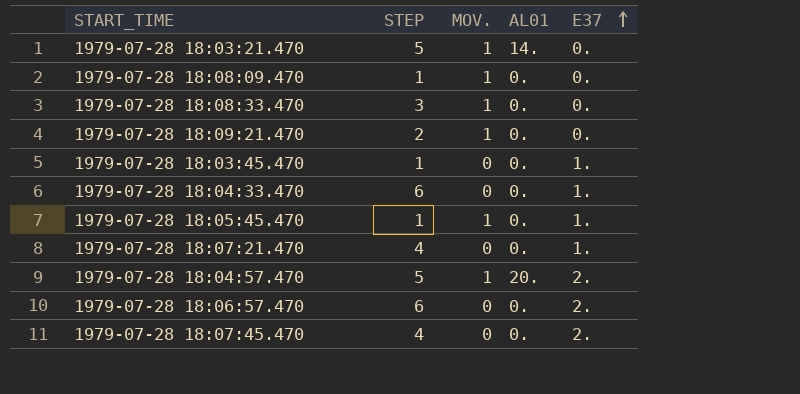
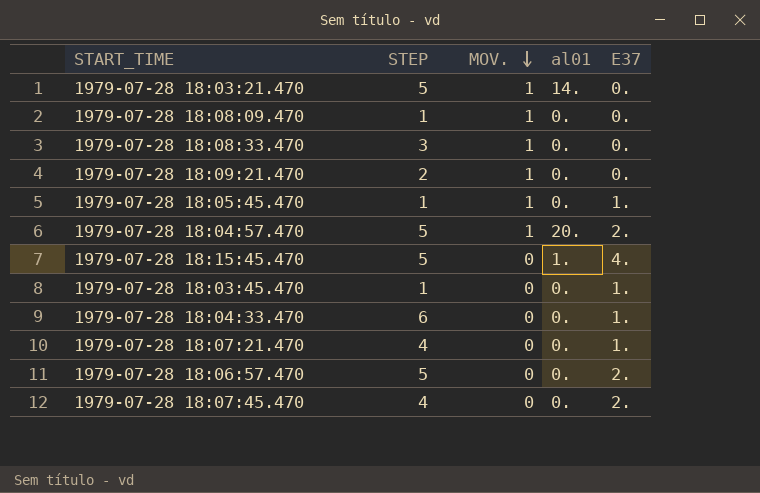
row order: E37 ascending -> MOV. descending
column name: AL01 -> al01
row 1979-07-28 18:15:45.470: none -> 5 | 0 | 1. | 4.
1979-07-28 18:06:57.470 | STEP: 6 -> 5

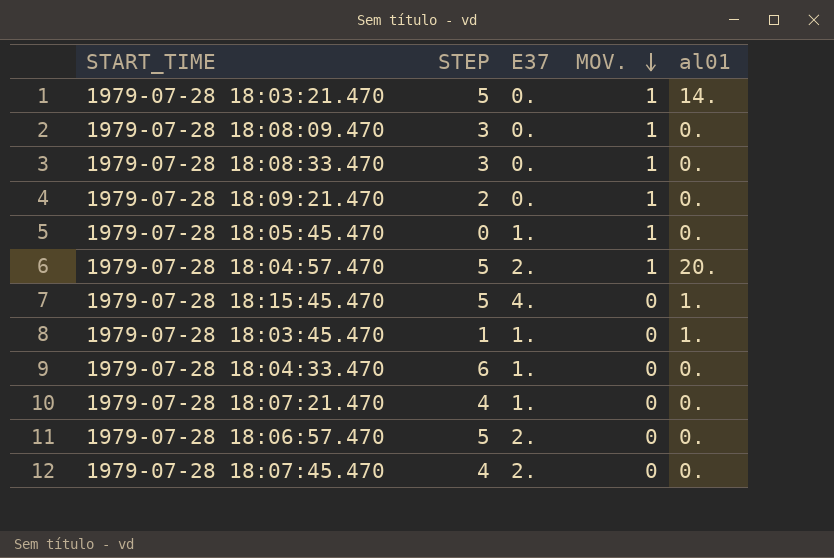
column E37 | position: 5 -> 3
1979-07-28 18:08:09.470 | STEP: 1 -> 3
1979-07-28 18:05:45.470 | STEP: 1 -> 0
1979-07-28 18:03:45.470 | al01: 0. -> 1.

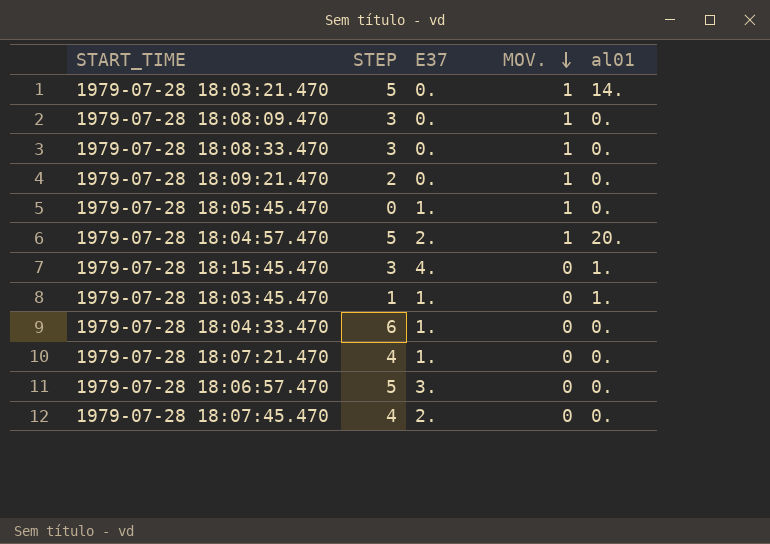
1979-07-28 18:15:45.470 | STEP: 5 -> 3
1979-07-28 18:06:57.470 | E37: 2. -> 3.

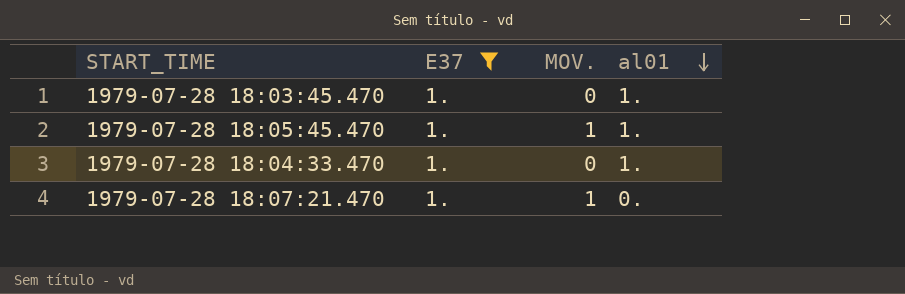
filter: none -> E37 = 1.
row order: MOV. descending -> al01 descending
column STEP | position: 2 -> none
1979-07-28 18:05:45.470 | al01: 0. -> 1.
1979-07-28 18:04:33.470 | al01: 0. -> 1.
1979-07-28 18:07:21.470 | MOV.: 0 -> 1

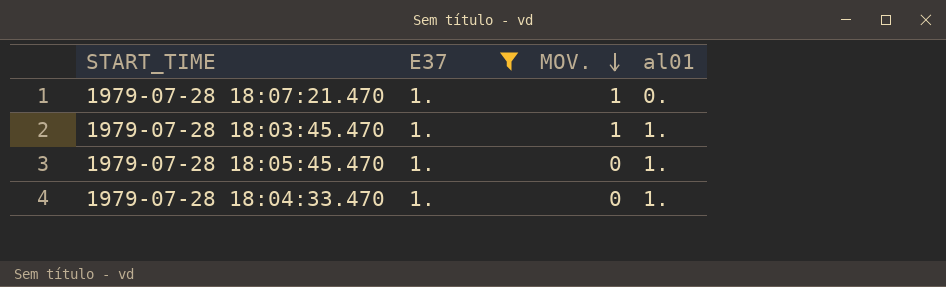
row order: al01 descending -> MOV. descending
1979-07-28 18:03:45.470 | MOV.: 0 -> 1
1979-07-28 18:05:45.470 | MOV.: 1 -> 0

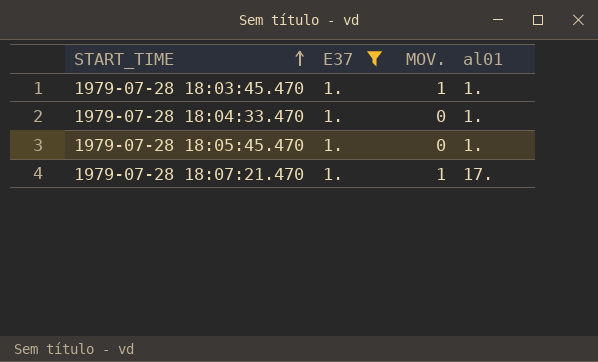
row order: MOV. descending -> START_TIME ascending
1979-07-28 18:07:21.470 | al01: 0. -> 17.

